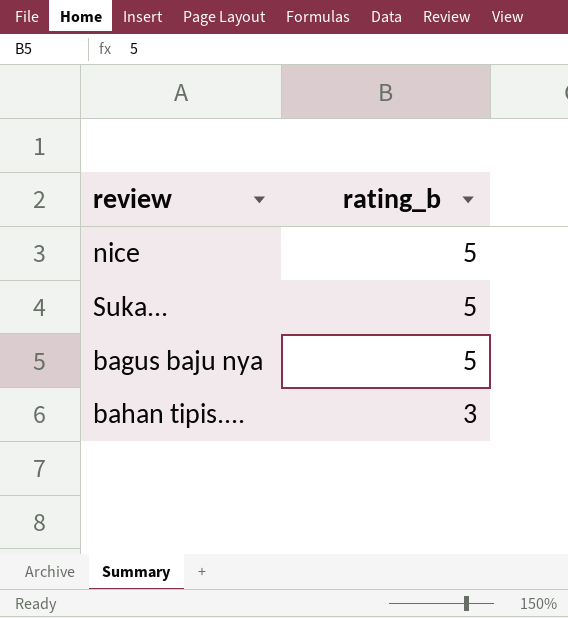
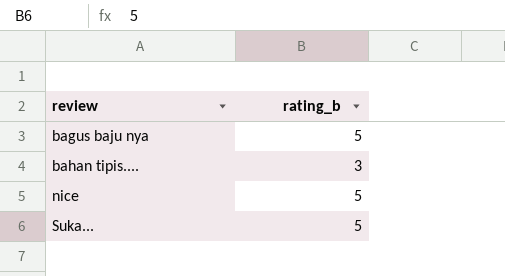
row order: rating_b descending -> review ascending

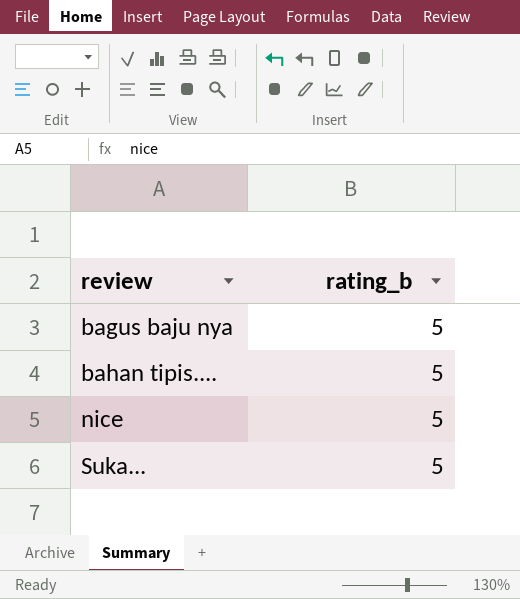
bahan tipis.... | rating_b: 3 -> 5

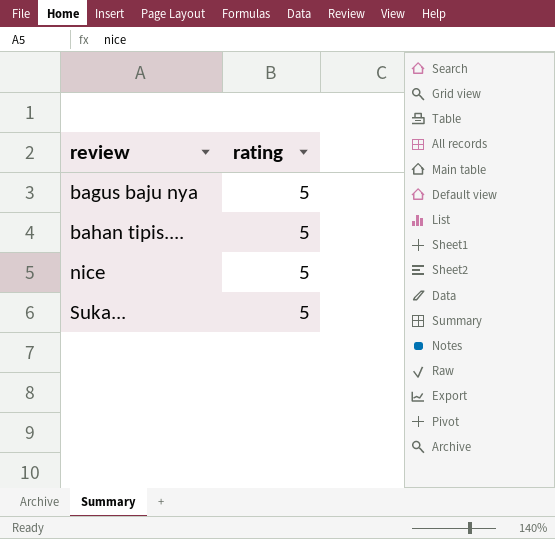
column name: rating_b -> rating

